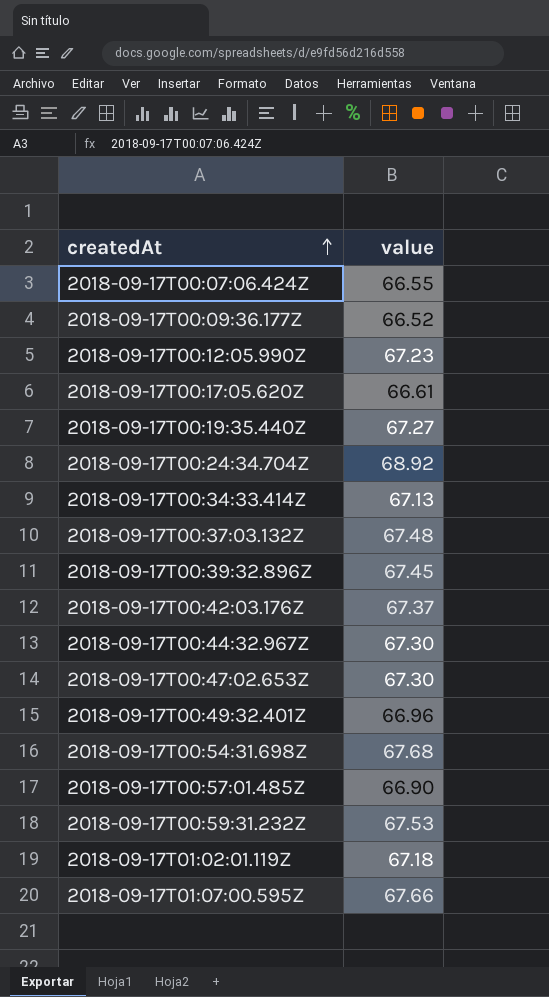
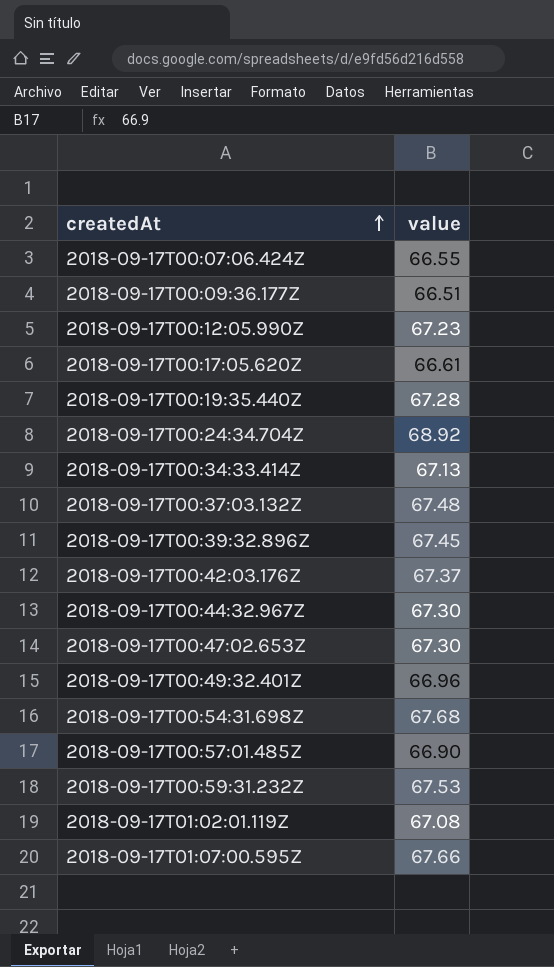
2018-09-17T00:09:36.177Z | value: 66.52 -> 66.51
2018-09-17T00:19:35.440Z | value: 67.27 -> 67.28
2018-09-17T01:02:01.119Z | value: 67.18 -> 67.08

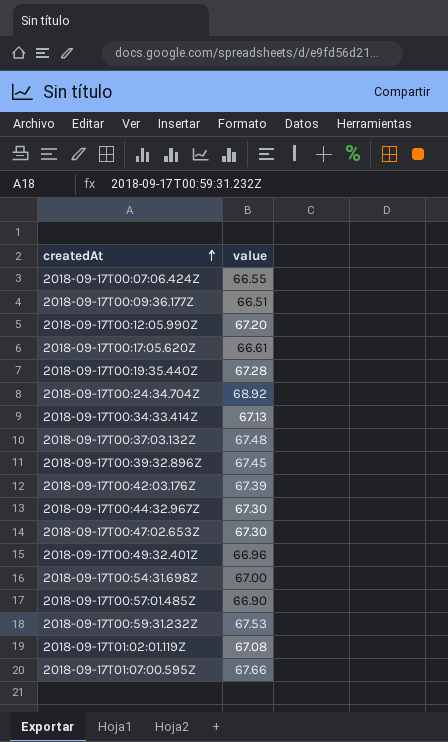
2018-09-17T00:12:05.990Z | value: 67.23 -> 67.20
2018-09-17T00:42:03.176Z | value: 67.37 -> 67.39
2018-09-17T00:54:31.698Z | value: 67.68 -> 67.00

